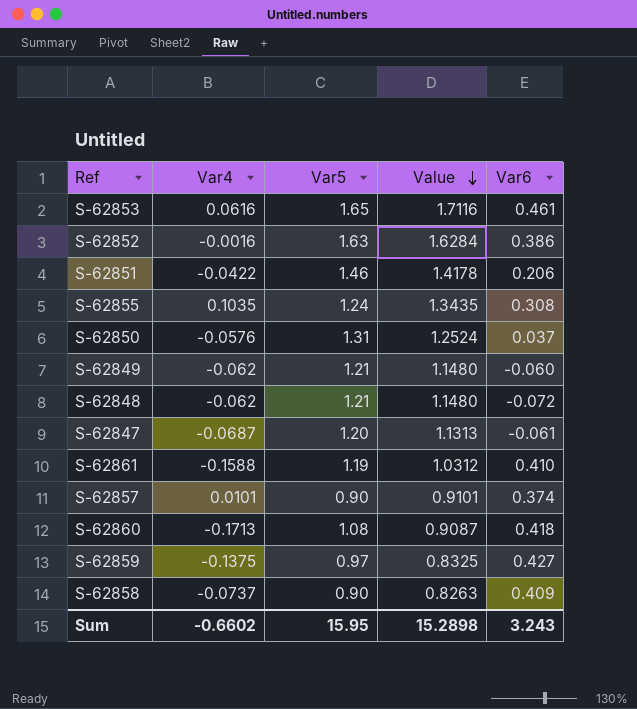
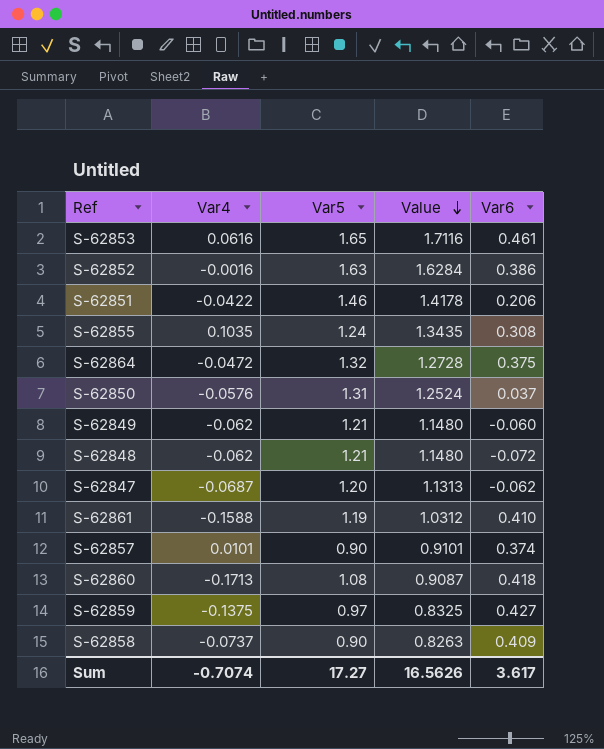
row S-62864: none -> -0.0472 | 1.32 | 1.2728 | 0.375
S-62847 | Var6: -0.061 -> -0.062
Sum | Var4: -0.6602 -> -0.7074
Sum | Var5: 15.95 -> 17.27
Sum | Value: 15.2898 -> 16.5626
Sum | Var6: 3.243 -> 3.617

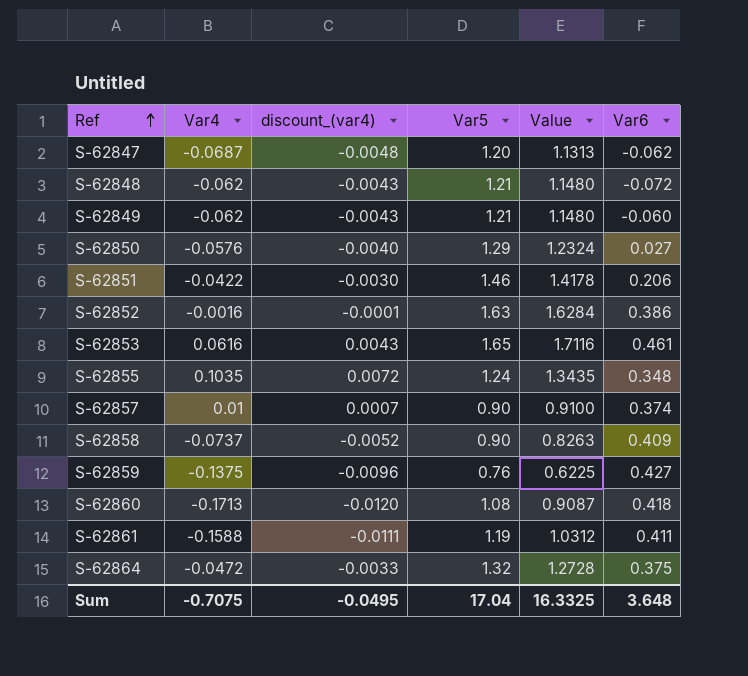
row order: Value descending -> Ref ascending
column discount_(var4) | formula: none -> [Var4] * 0.07
S-62850 | Var5: 1.31 -> 1.29
S-62850 | Value: 1.2524 -> 1.2324
S-62850 | Var6: 0.037 -> 0.027
S-62855 | Var6: 0.308 -> 0.348
S-62857 | Var4: 0.0101 -> 0.01
S-62857 | Value: 0.9101 -> 0.9100
S-62859 | Var5: 0.97 -> 0.76
S-62859 | Value: 0.8325 -> 0.6225
S-62861 | Var6: 0.410 -> 0.411
Sum | Var4: -0.7074 -> -0.7075
Sum | Var5: 17.27 -> 17.04
Sum | Value: 16.5626 -> 16.3325
Sum | Var6: 3.617 -> 3.648

